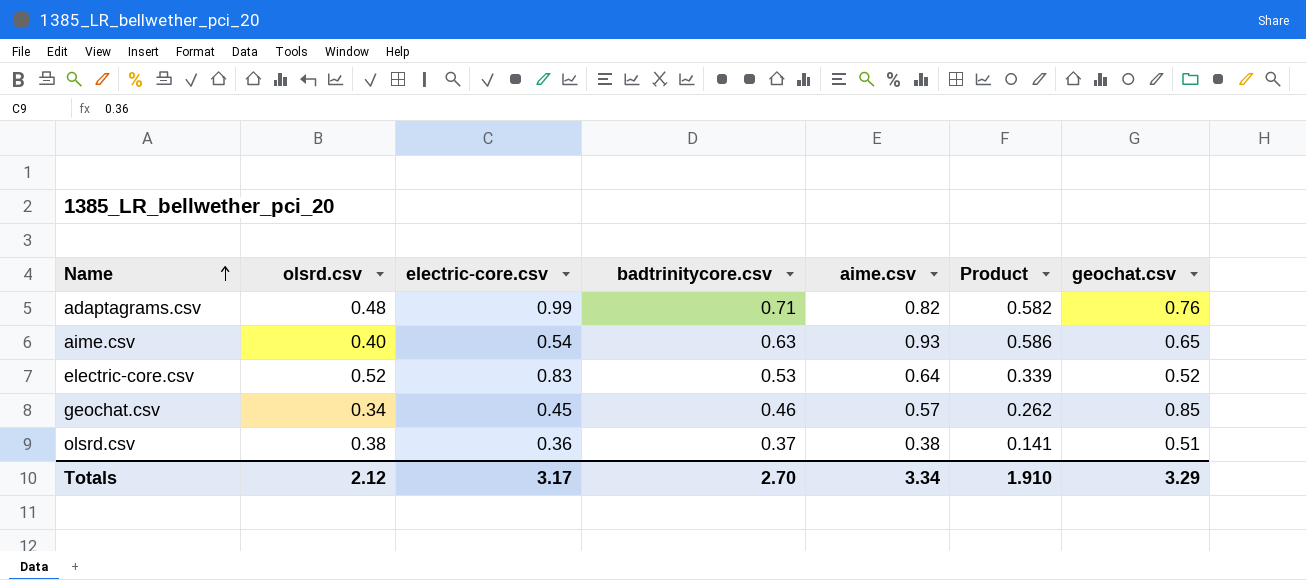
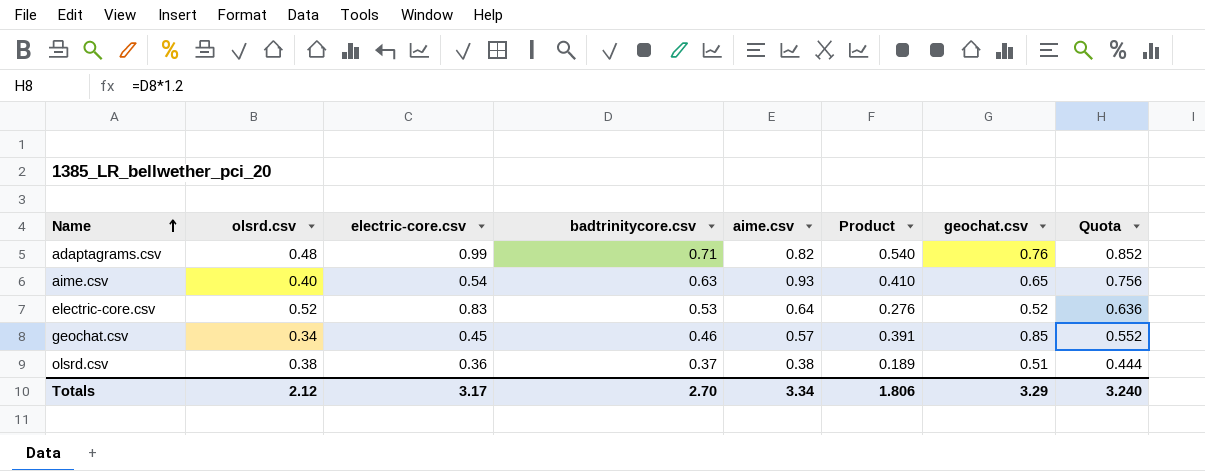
column Product | formula: [badtrinitycore.csv] * [aime.csv] -> [badtrinitycore.csv] * [geochat.csv]
column Quota | formula: none -> [badtrinitycore.csv] * 1.2
Totals | Product: 1.910 -> 1.806

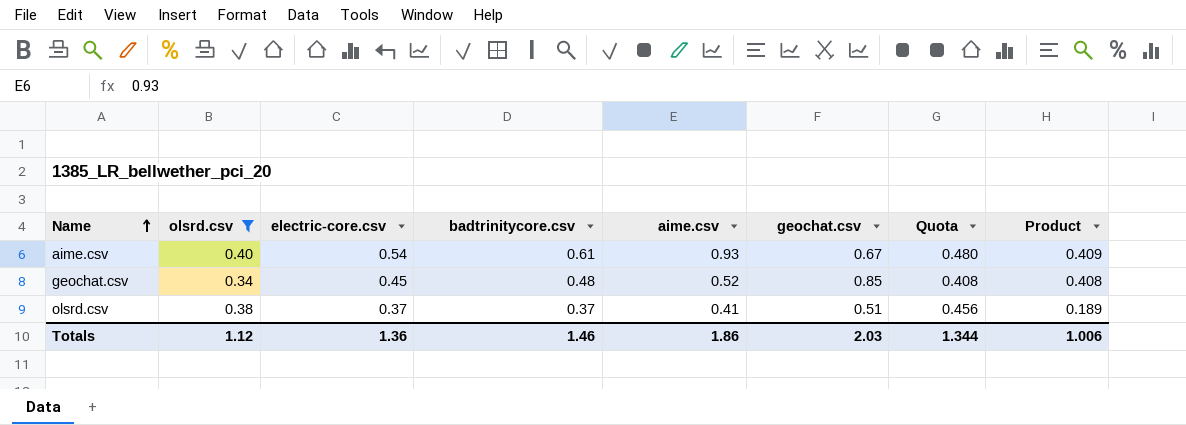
filter: none -> olsrd.csv <= 0.40
column Quota | formula: [badtrinitycore.csv] * 1.2 -> [olsrd.csv] * 1.2
column Product | position: 6 -> 8
aime.csv | badtrinitycore.csv: 0.63 -> 0.61
aime.csv | geochat.csv: 0.65 -> 0.67
aime.csv | Product: 0.410 -> 0.409
geochat.csv | badtrinitycore.csv: 0.46 -> 0.48
geochat.csv | aime.csv: 0.57 -> 0.52
geochat.csv | Product: 0.391 -> 0.408
olsrd.csv | electric-core.csv: 0.36 -> 0.37
olsrd.csv | aime.csv: 0.38 -> 0.41
Totals | olsrd.csv: 2.12 -> 1.12
Totals | electric-core.csv: 3.17 -> 1.36
Totals | badtrinitycore.csv: 2.70 -> 1.46
Totals | aime.csv: 3.34 -> 1.86
Totals | geochat.csv: 3.29 -> 2.03
Totals | Quota: 3.240 -> 1.344
Totals | Product: 1.806 -> 1.006

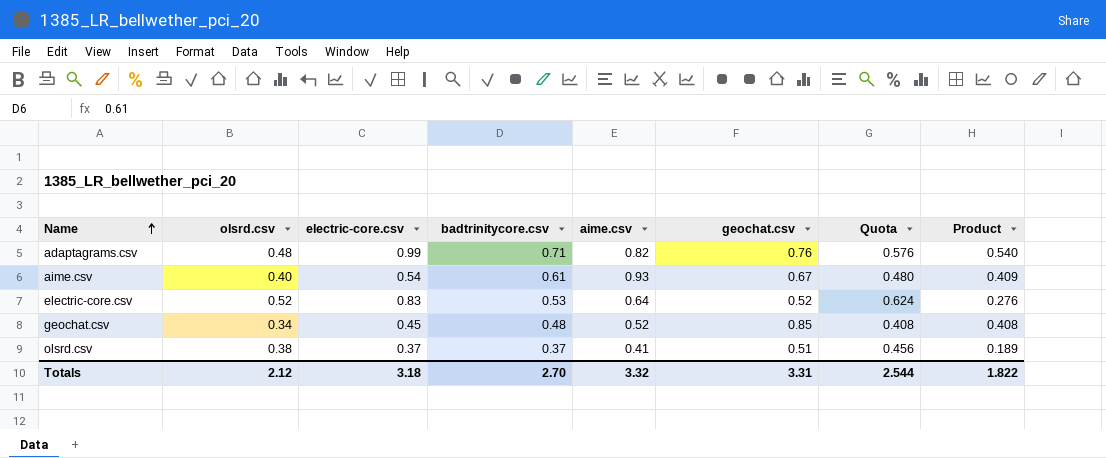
filter: olsrd.csv <= 0.40 -> none
Totals | olsrd.csv: 1.12 -> 2.12
Totals | electric-core.csv: 1.36 -> 3.18
Totals | badtrinitycore.csv: 1.46 -> 2.70
Totals | aime.csv: 1.86 -> 3.32
Totals | geochat.csv: 2.03 -> 3.31
Totals | Quota: 1.344 -> 2.544
Totals | Product: 1.006 -> 1.822

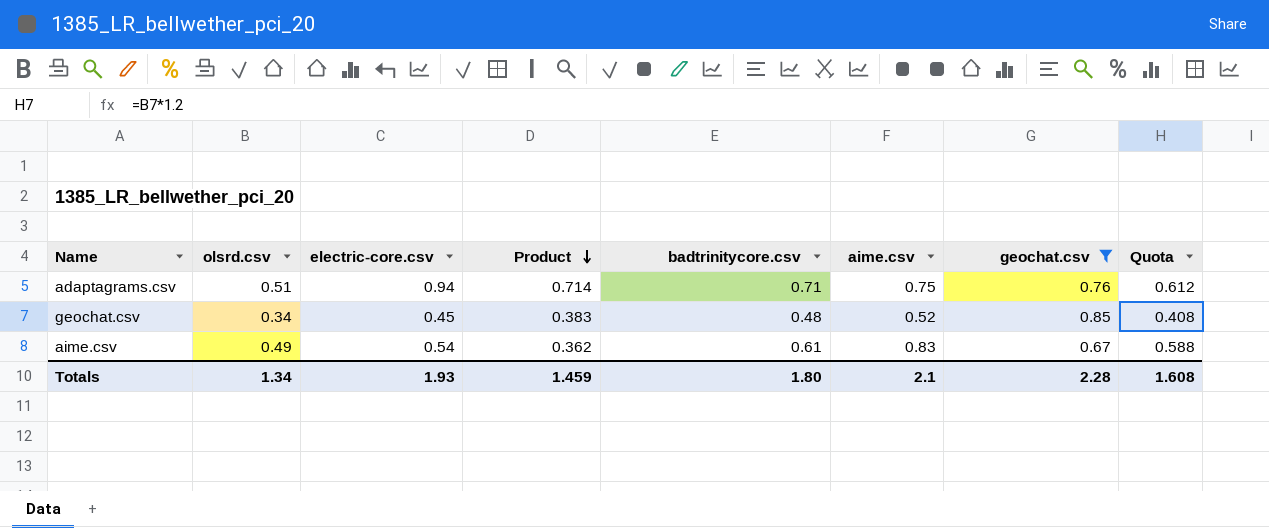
filter: none -> geochat.csv >= 0.67
row order: Name ascending -> Product descending
column Product | formula: [badtrinitycore.csv] * [geochat.csv] -> [electric-core.csv] * [geochat.csv]
column Product | position: 8 -> 4
adaptagrams.csv | olsrd.csv: 0.48 -> 0.51
adaptagrams.csv | electric-core.csv: 0.99 -> 0.94
adaptagrams.csv | aime.csv: 0.82 -> 0.75
adaptagrams.csv | Quota: 0.576 -> 0.612
aime.csv | olsrd.csv: 0.40 -> 0.49
aime.csv | aime.csv: 0.93 -> 0.83
aime.csv | Quota: 0.480 -> 0.588
Totals | olsrd.csv: 2.12 -> 1.34
Totals | electric-core.csv: 3.18 -> 1.93
Totals | Product: 1.822 -> 1.459
Totals | badtrinitycore.csv: 2.70 -> 1.80
Totals | aime.csv: 3.32 -> 2.1
Totals | geochat.csv: 3.31 -> 2.28
Totals | Quota: 2.544 -> 1.608

